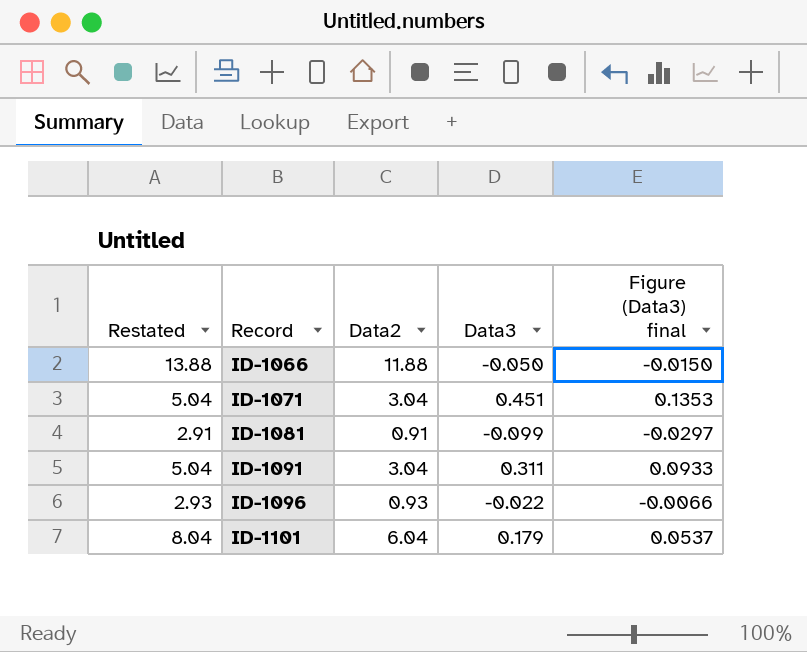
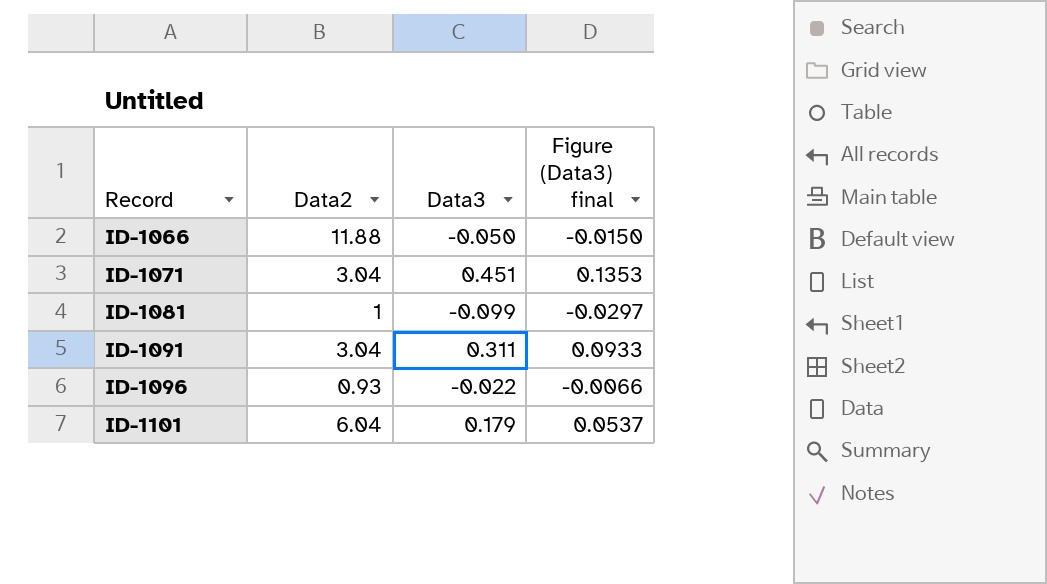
column Restated | formula: [Data2] + 2 -> none
ID-1081 | Data2: 0.91 -> 1

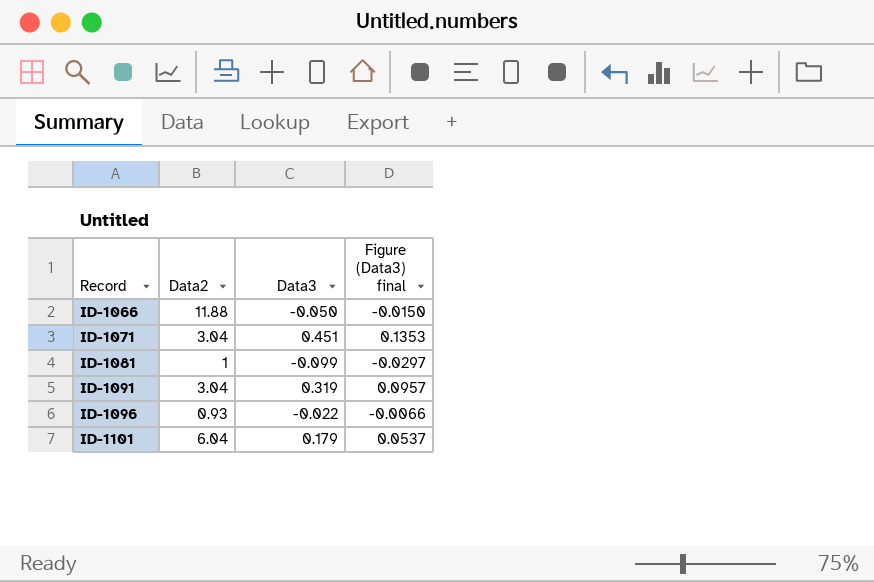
ID-1091 | Data3: 0.311 -> 0.319
ID-1091 | Figure (Data3) final: 0.0933 -> 0.0957

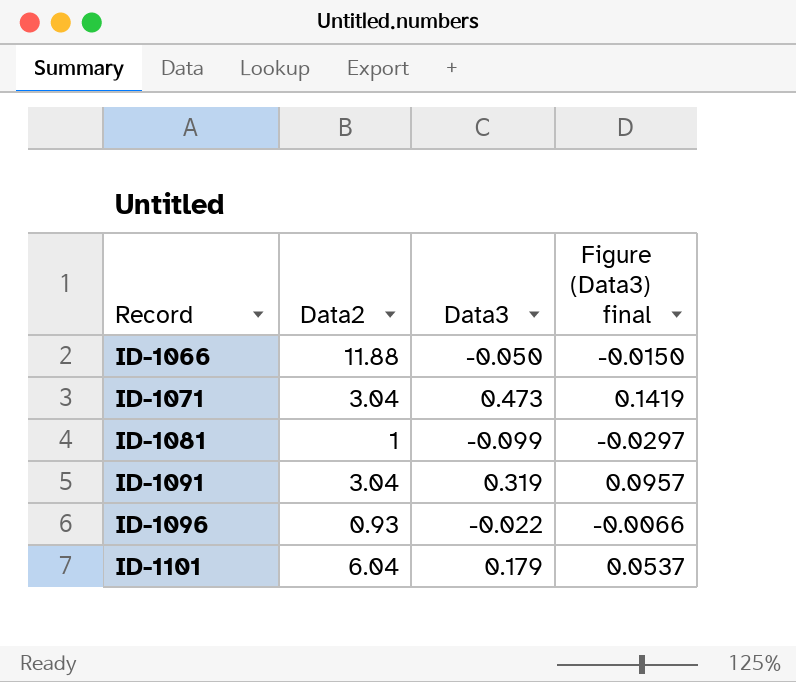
ID-1071 | Data3: 0.451 -> 0.473
ID-1071 | Figure (Data3) final: 0.1353 -> 0.1419

